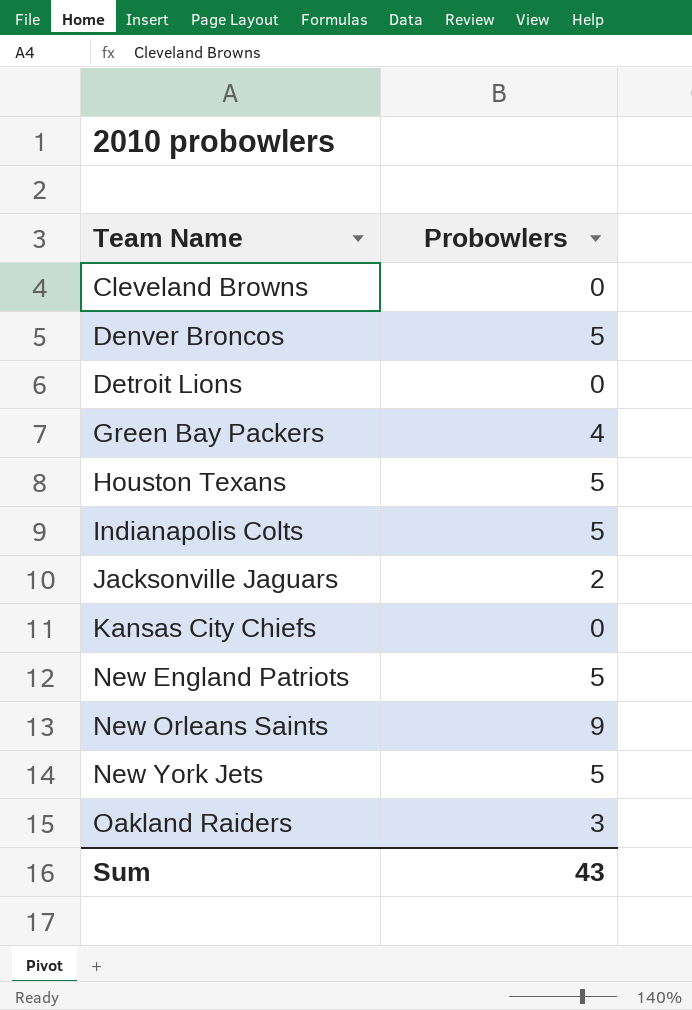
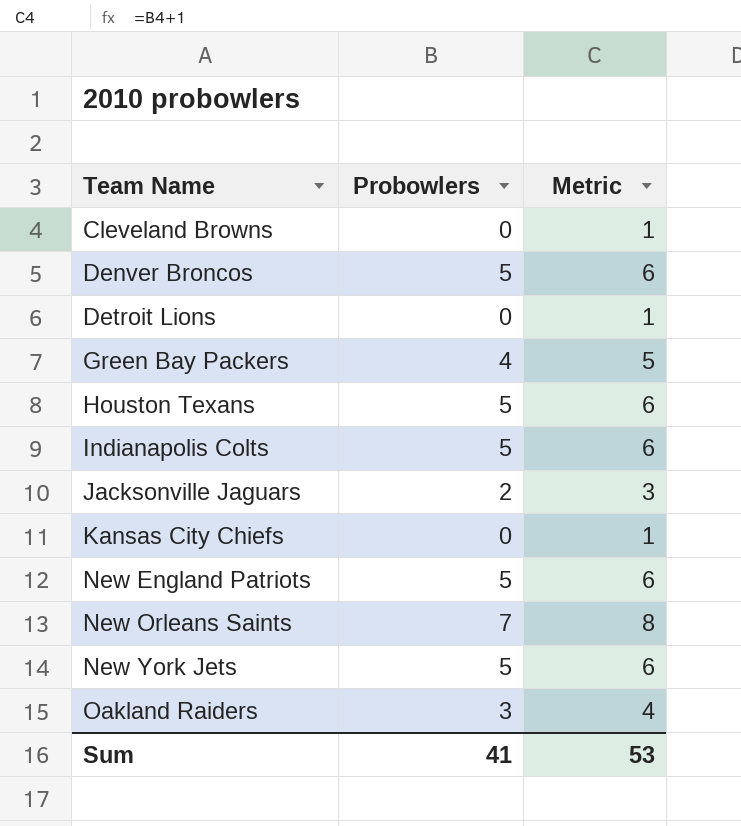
column Metric | formula: none -> [Probowlers] + 1
New Orleans Saints | Probowlers: 9 -> 7
Sum | Probowlers: 43 -> 41

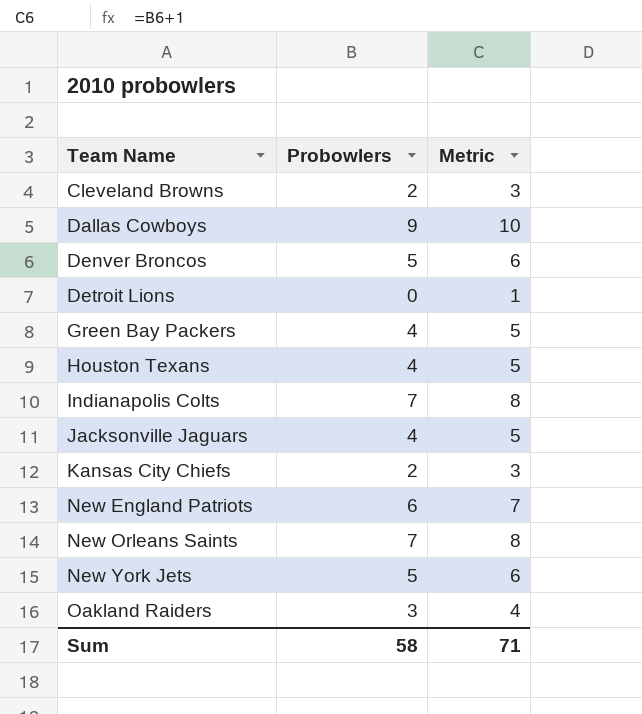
Cleveland Browns | Probowlers: 0 -> 2
Cleveland Browns | Metric: 1 -> 3
row Dallas Cowboys: none -> 9 | 10
Houston Texans | Probowlers: 5 -> 4
Houston Texans | Metric: 6 -> 5
Indianapolis Colts | Probowlers: 5 -> 7
Indianapolis Colts | Metric: 6 -> 8
Jacksonville Jaguars | Probowlers: 2 -> 4
Jacksonville Jaguars | Metric: 3 -> 5
Kansas City Chiefs | Probowlers: 0 -> 2
Kansas City Chiefs | Metric: 1 -> 3
New England Patriots | Probowlers: 5 -> 6
New England Patriots | Metric: 6 -> 7
Sum | Probowlers: 41 -> 58
Sum | Metric: 53 -> 71

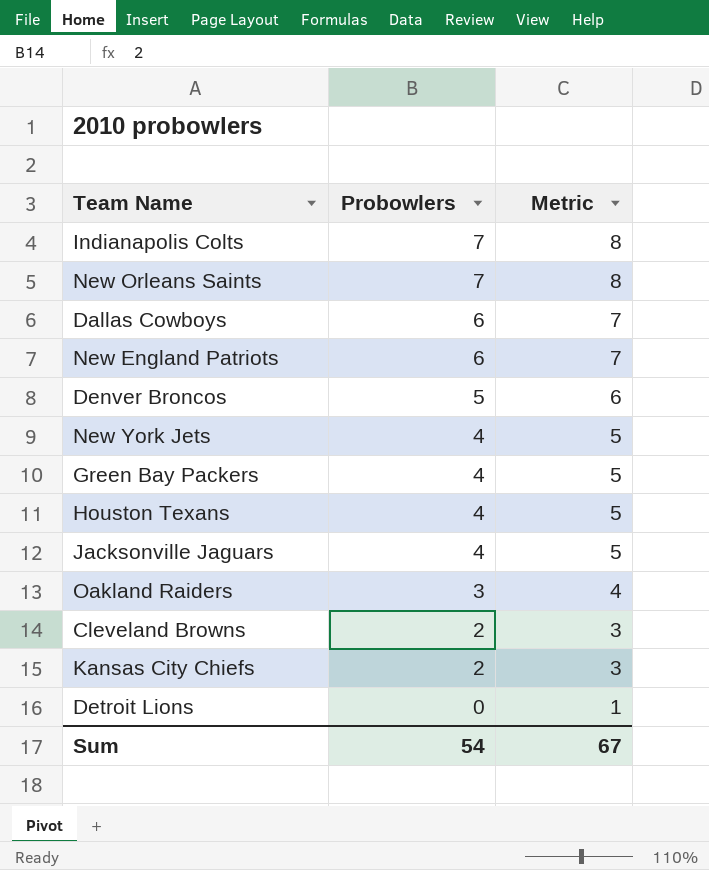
row order: Team Name ascending -> Probowlers descending
Dallas Cowboys | Probowlers: 9 -> 6
Dallas Cowboys | Metric: 10 -> 7
New York Jets | Probowlers: 5 -> 4
New York Jets | Metric: 6 -> 5
Sum | Probowlers: 58 -> 54
Sum | Metric: 71 -> 67

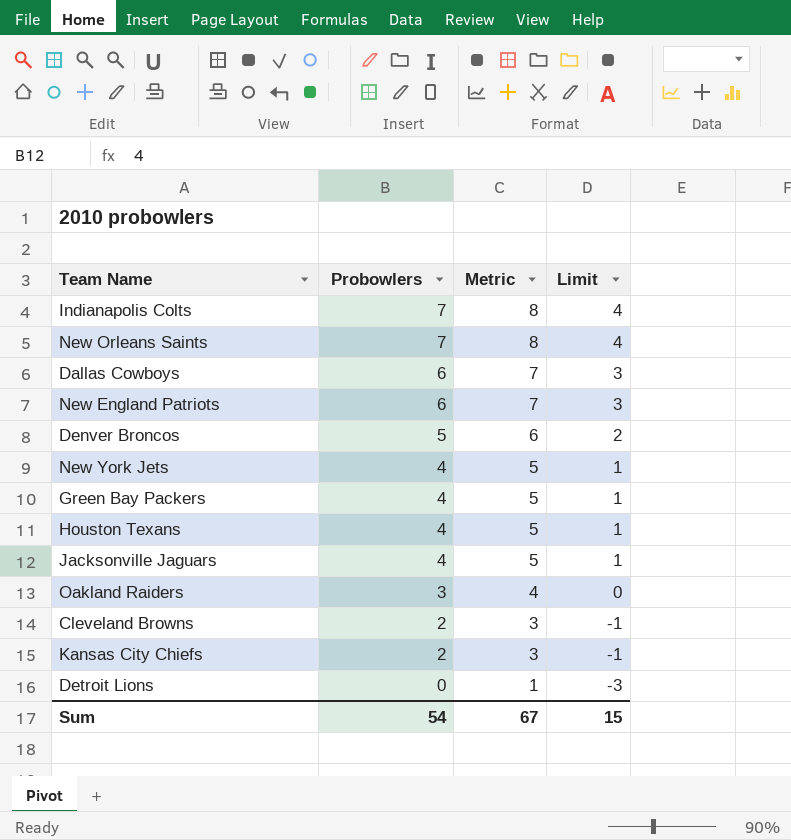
column Limit | formula: none -> [Probowlers] - 3

